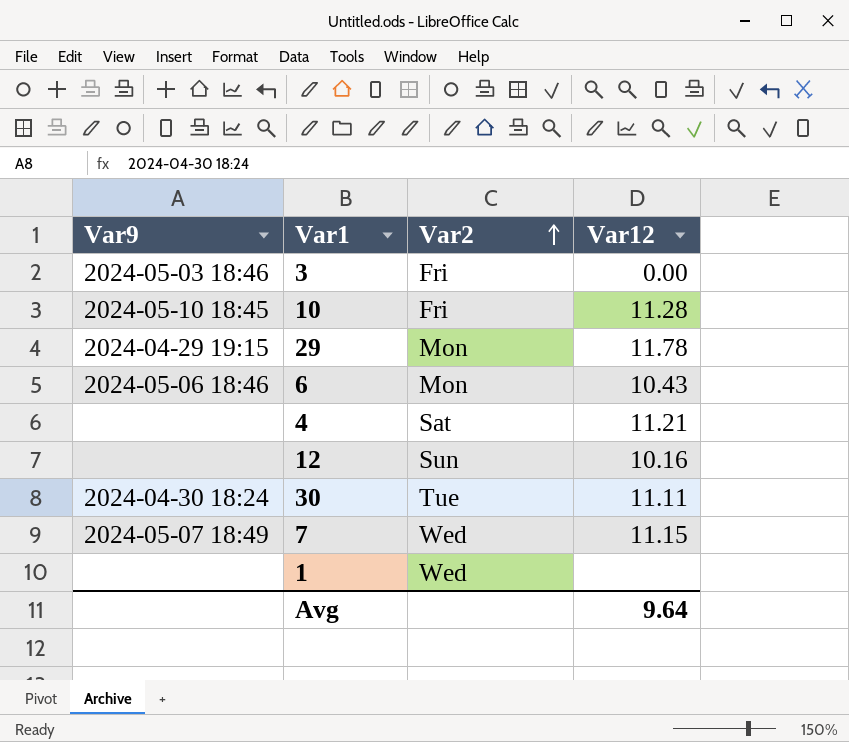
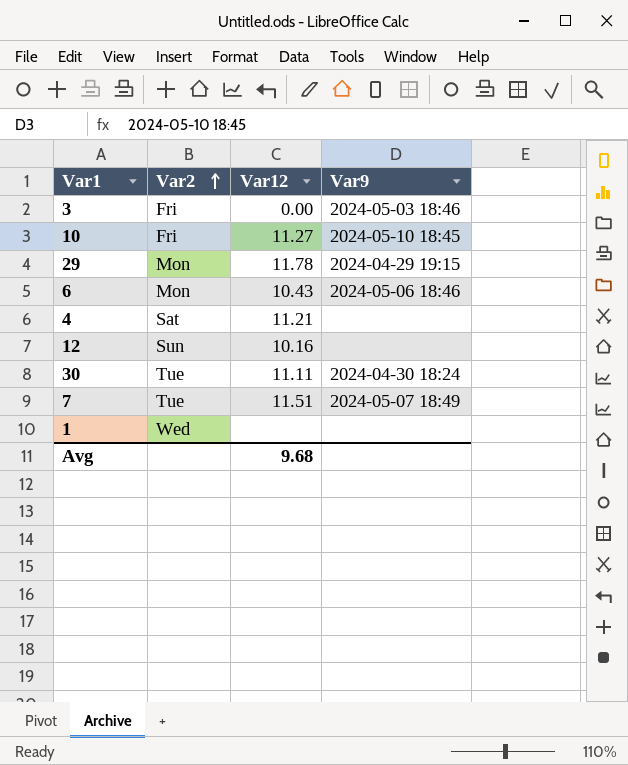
column Var9 | position: 1 -> 4
10 | Var12: 11.28 -> 11.27
7 | Var2: Wed -> Tue
7 | Var12: 11.15 -> 11.51
Avg | Var12: 9.64 -> 9.68

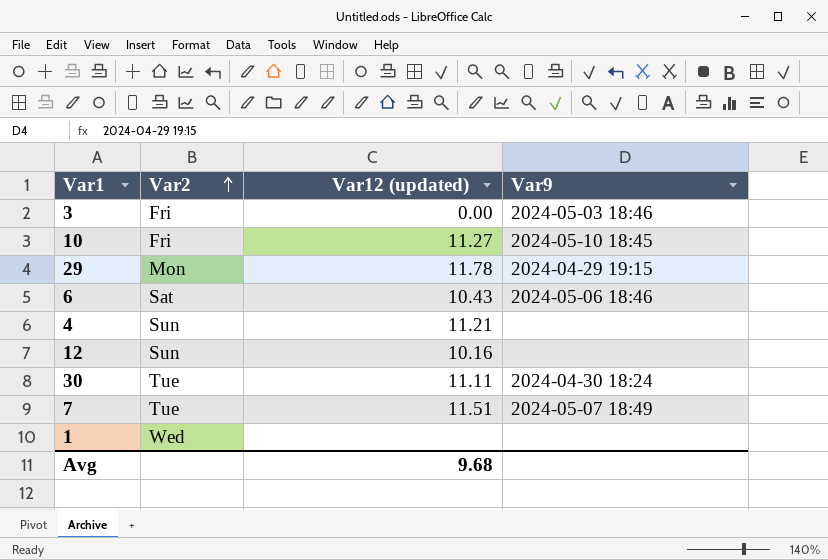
column name: Var12 -> Var12 (updated)
6 | Var2: Mon -> Sat
4 | Var2: Sat -> Sun

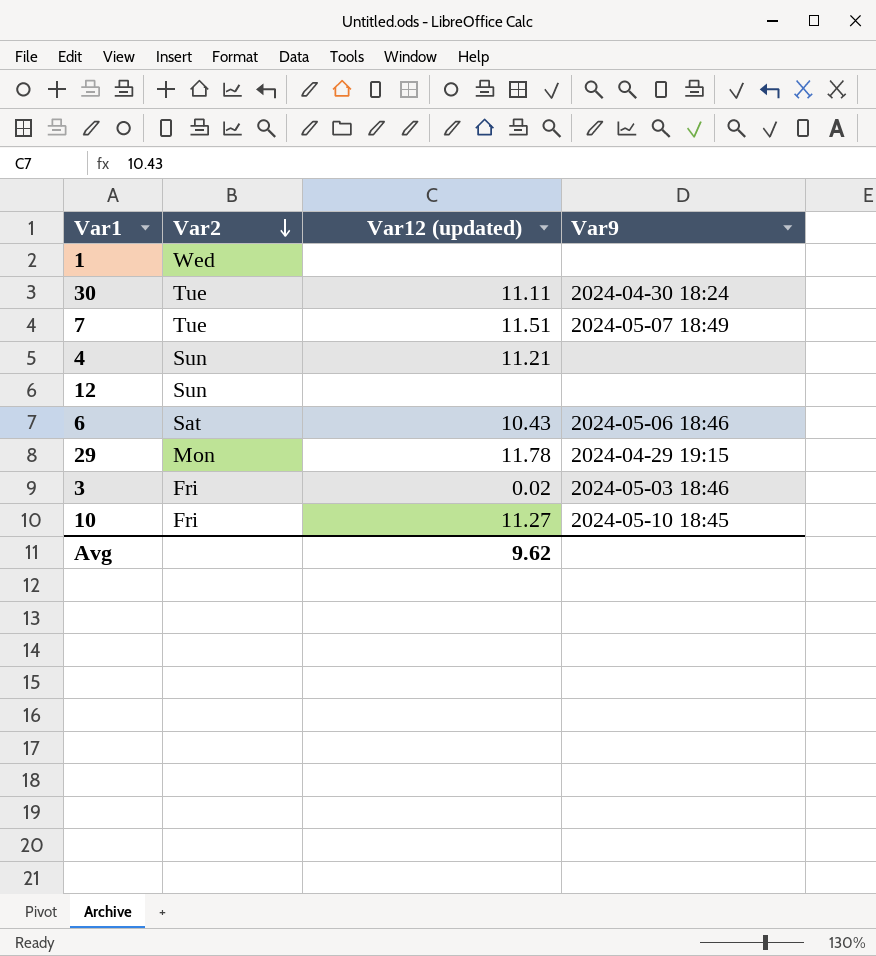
row order: Var2 ascending -> Var2 descending
12 | Var12 (updated): 10.16 -> none
3 | Var12 (updated): 0.00 -> 0.02
Avg | Var12 (updated): 9.68 -> 9.62

